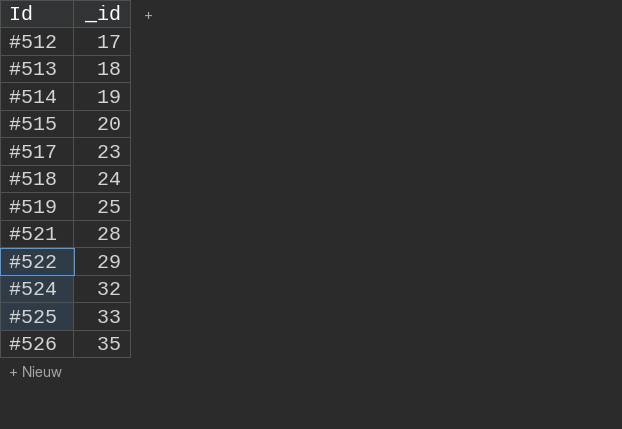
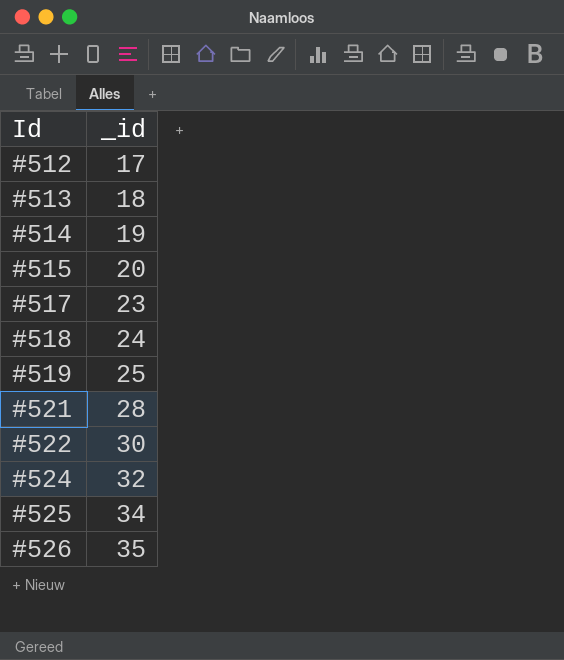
#522 | _id: 29 -> 30
#525 | _id: 33 -> 34

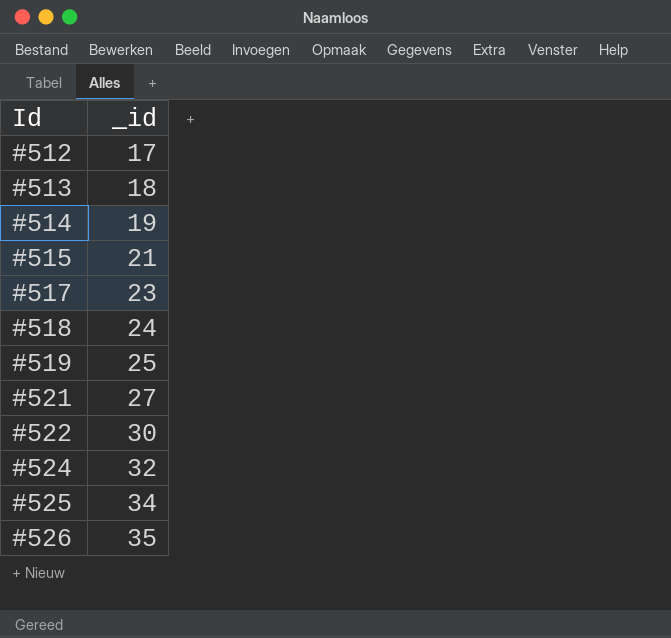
#515 | _id: 20 -> 21
#521 | _id: 28 -> 27

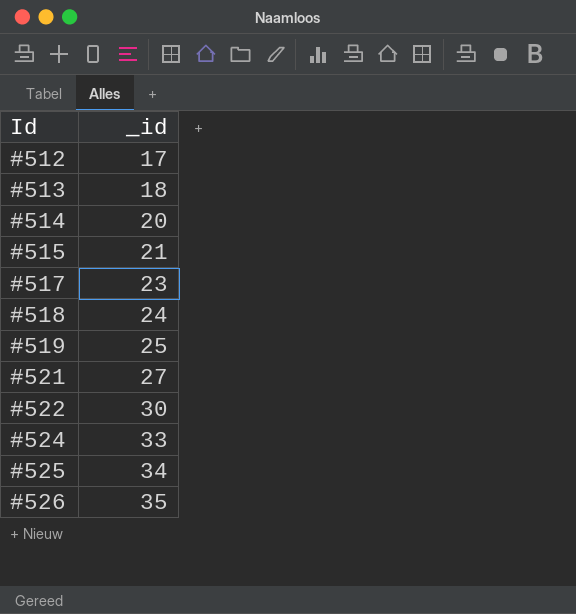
#514 | _id: 19 -> 20
#524 | _id: 32 -> 33

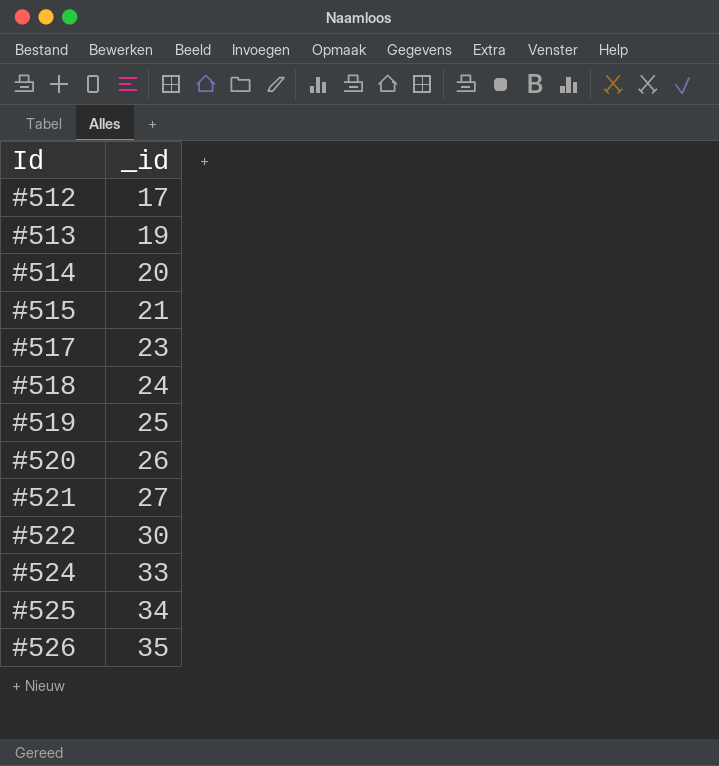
#513 | _id: 18 -> 19
row #520: none -> 26

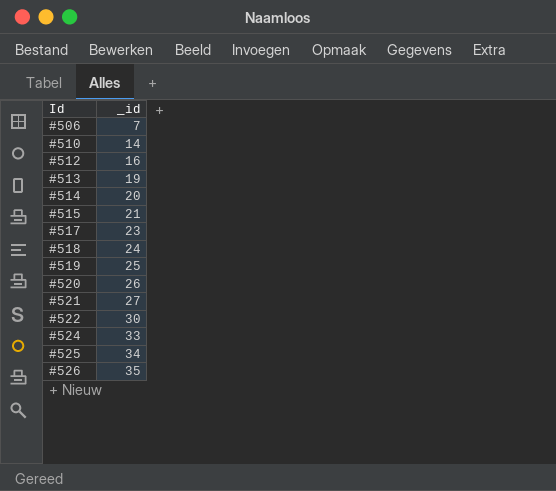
row #506: none -> 7
row #510: none -> 14
#512 | _id: 17 -> 16

